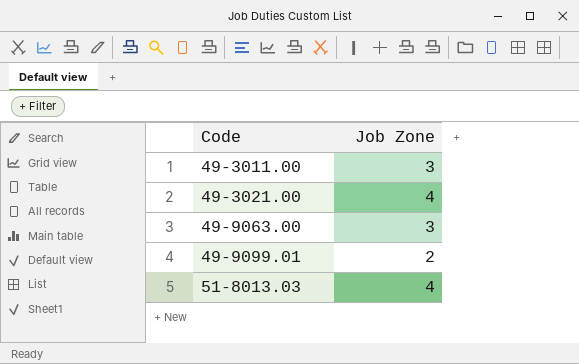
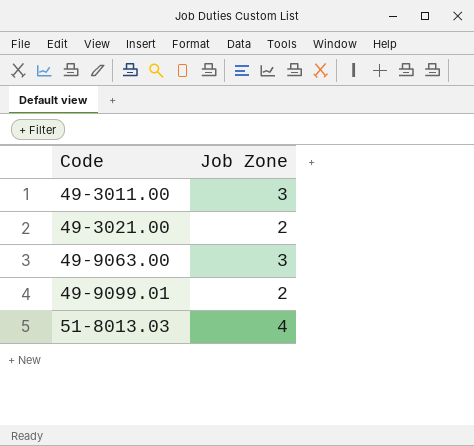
49-3021.00 | Job Zone: 4 -> 2

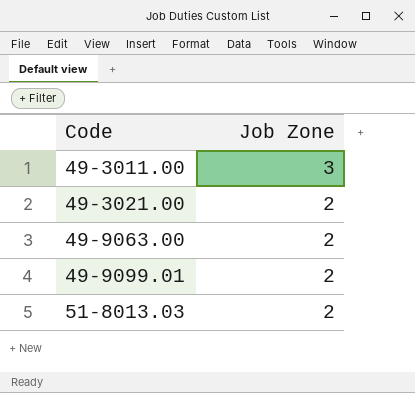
49-9063.00 | Job Zone: 3 -> 2
51-8013.03 | Job Zone: 4 -> 2

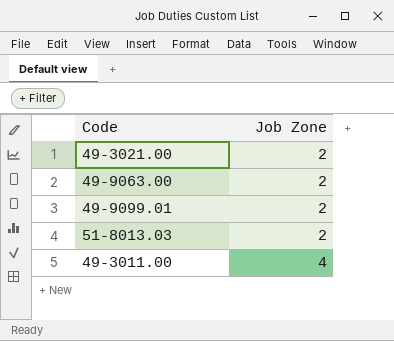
row order: Code ascending -> Job Zone ascending
49-3011.00 | Job Zone: 3 -> 4

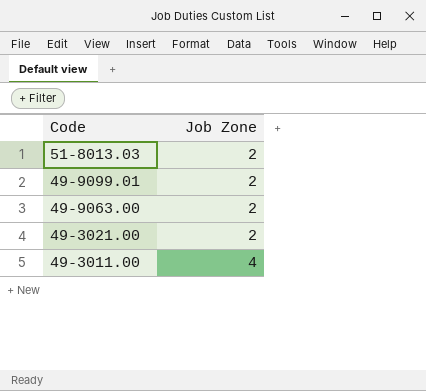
row order: Job Zone ascending -> Code descending

